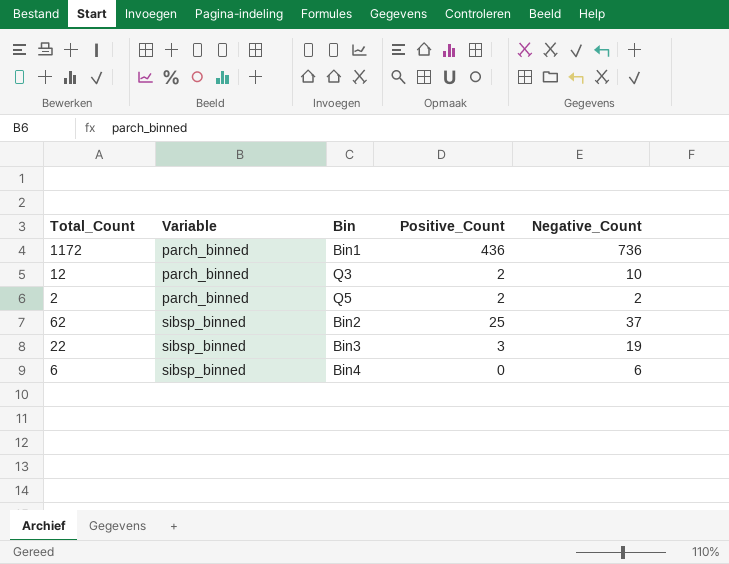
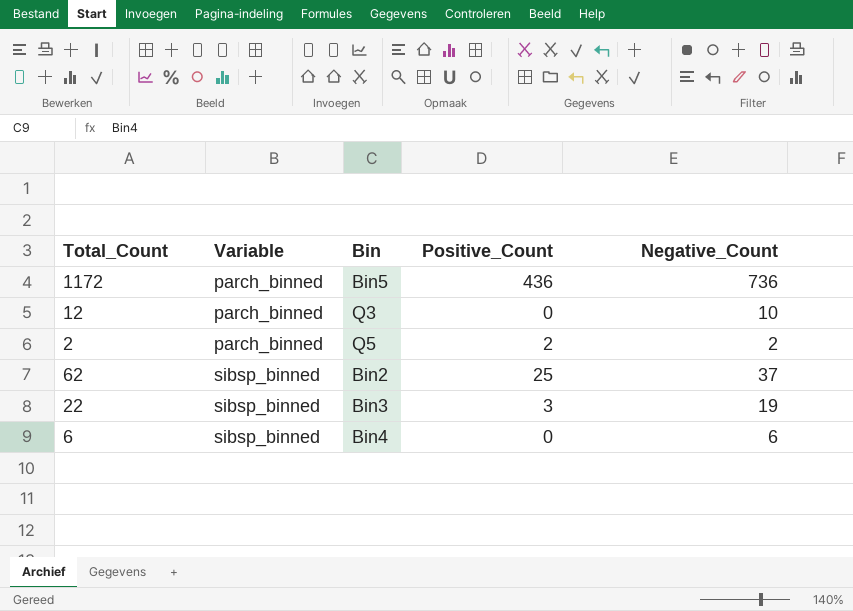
1172 | Bin: Bin1 -> Bin5
12 | Positive_Count: 2 -> 0

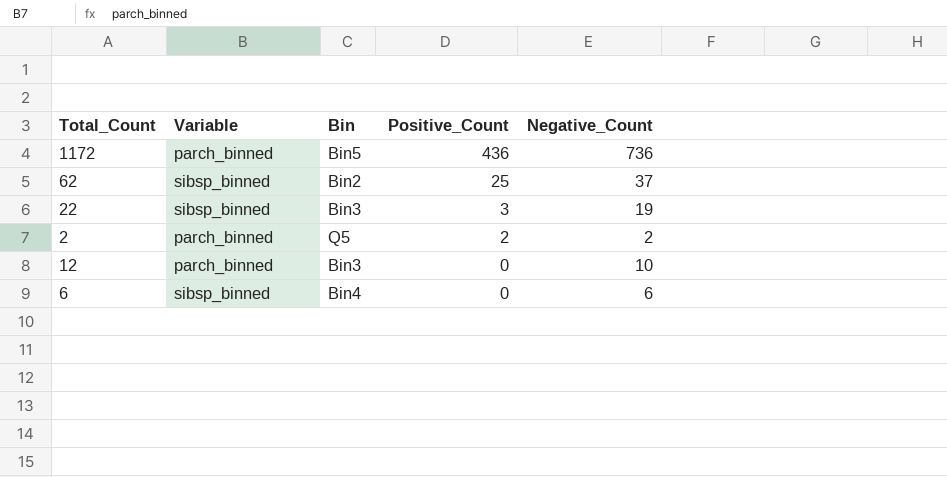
row order: Variable ascending -> Positive_Count descending
12 | Bin: Q3 -> Bin3

